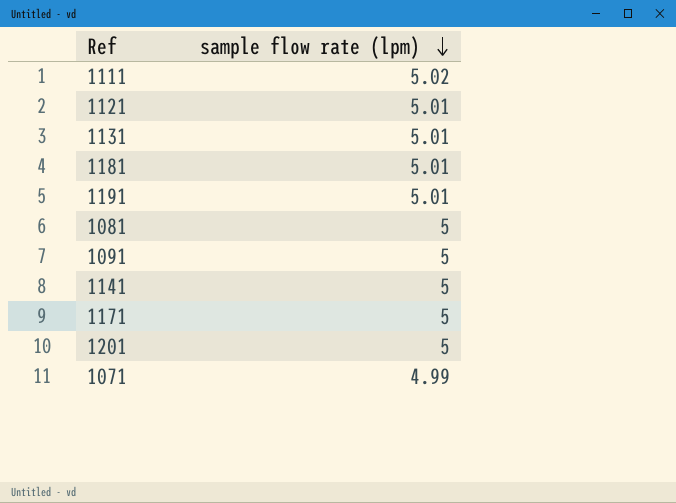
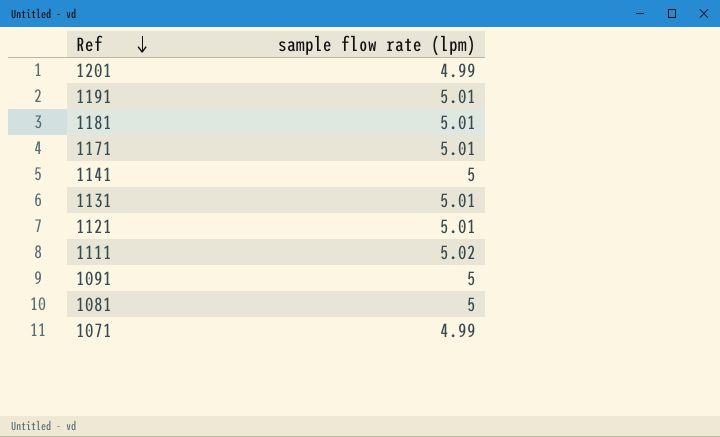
row order: sample flow rate (lpm) descending -> Ref descending
1201 | sample flow rate (lpm): 5 -> 4.99
1171 | sample flow rate (lpm): 5 -> 5.01

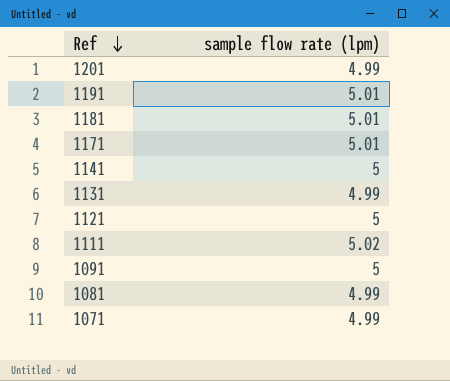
1131 | sample flow rate (lpm): 5.01 -> 4.99
1121 | sample flow rate (lpm): 5.01 -> 5
1081 | sample flow rate (lpm): 5 -> 4.99

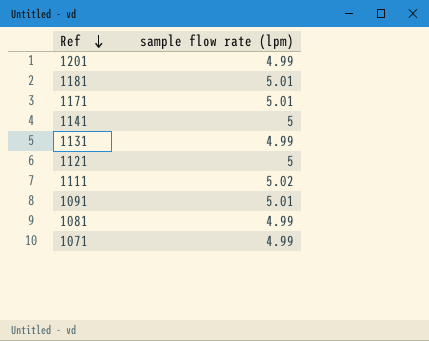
row 1191: 5.01 -> none
1091 | sample flow rate (lpm): 5 -> 5.01

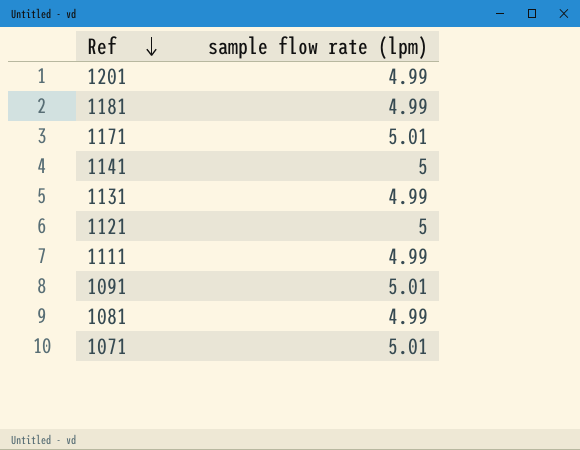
1181 | sample flow rate (lpm): 5.01 -> 4.99
1111 | sample flow rate (lpm): 5.02 -> 4.99
1071 | sample flow rate (lpm): 4.99 -> 5.01

